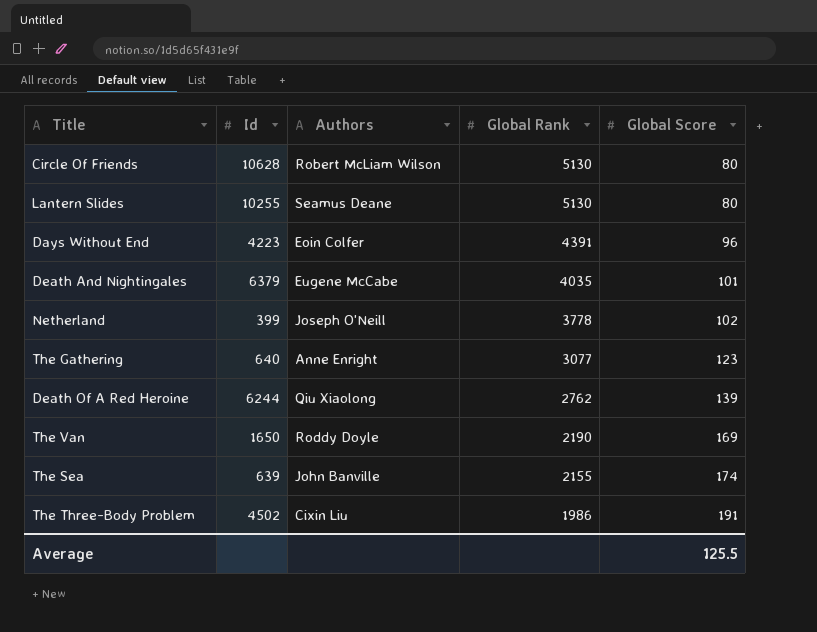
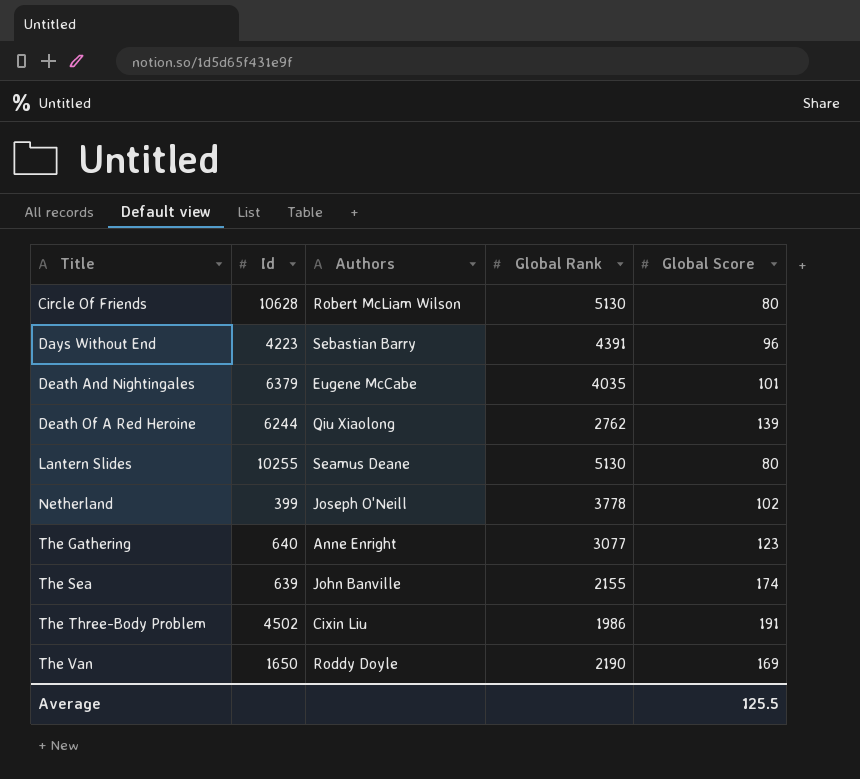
row order: Global Rank descending -> Title ascending
Days Without End | Authors: Eoin Colfer -> Sebastian Barry

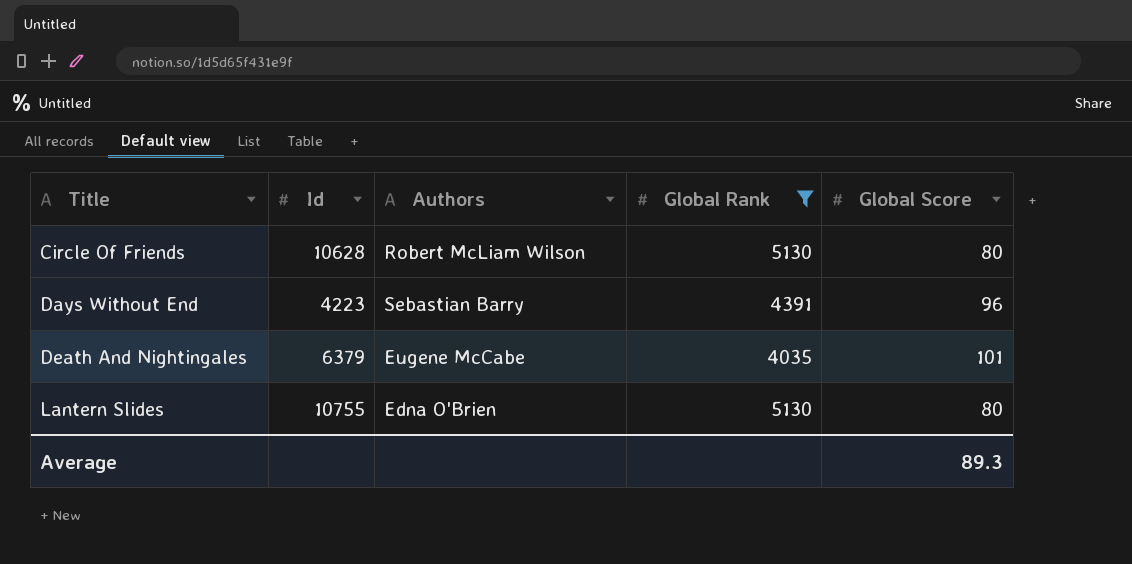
filter: none -> Global Rank >= 4035
Lantern Slides | Id: 10255 -> 10755
Lantern Slides | Authors: Seamus Deane -> Edna O'Brien
Average | Global Score: 125.5 -> 89.3

